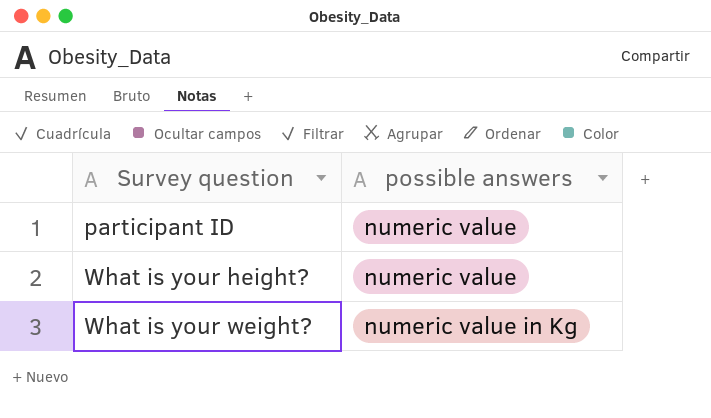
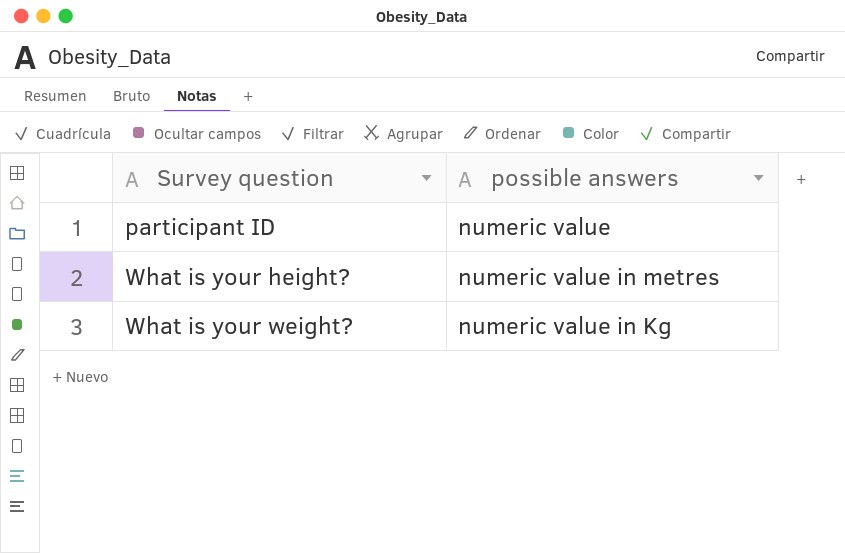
What is your height? | possible answers: numeric value -> numeric value in metres

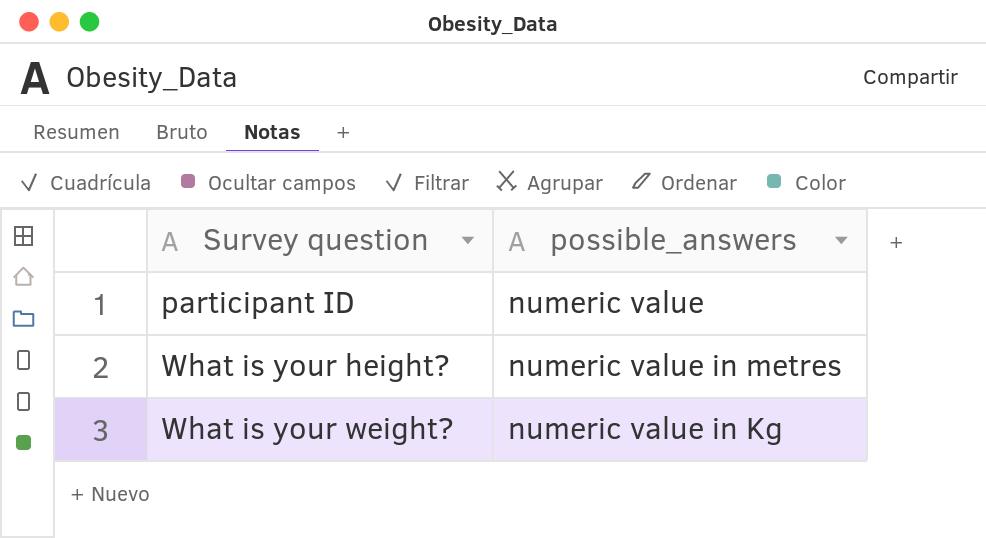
column name: possible answers -> possible_answers

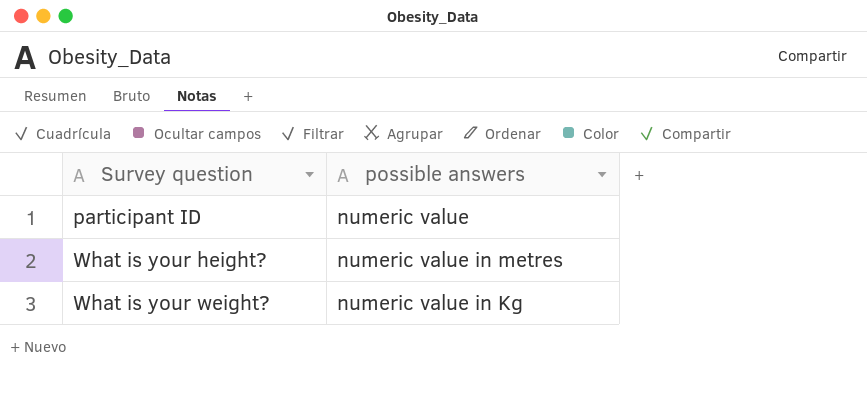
column name: possible_answers -> possible answers

